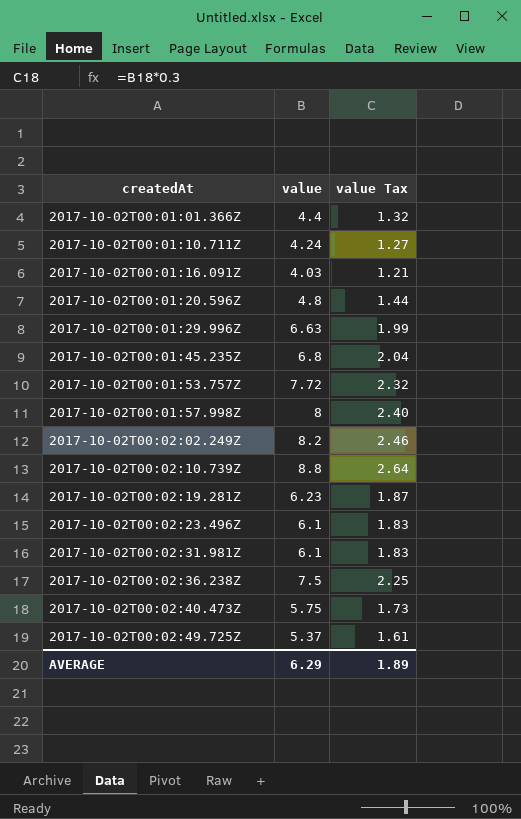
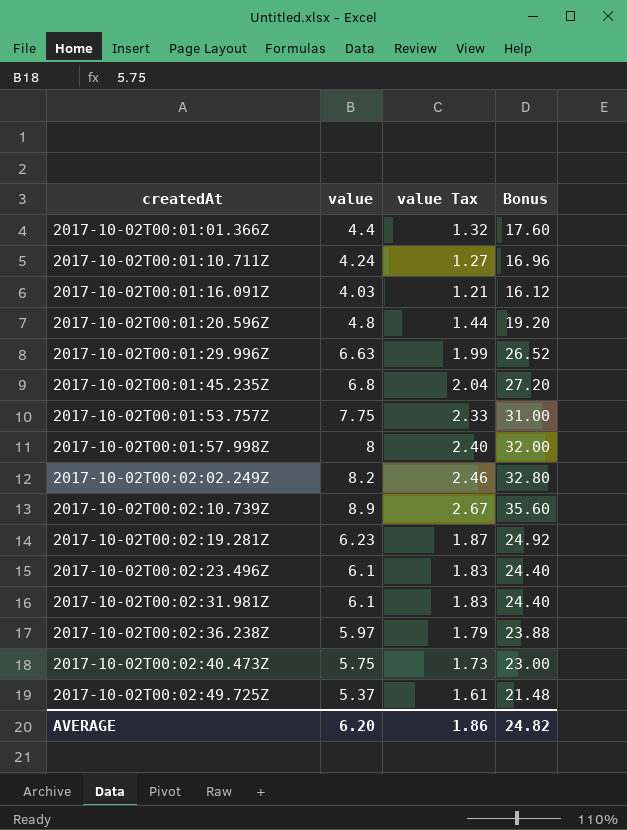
column Bonus | formula: none -> [value] * 4
2017-10-02T00:01:53.757Z | value: 7.72 -> 7.75
2017-10-02T00:01:53.757Z | value Tax: 2.32 -> 2.33
2017-10-02T00:02:10.739Z | value: 8.8 -> 8.9
2017-10-02T00:02:10.739Z | value Tax: 2.64 -> 2.67
2017-10-02T00:02:36.238Z | value: 7.5 -> 5.97
2017-10-02T00:02:36.238Z | value Tax: 2.25 -> 1.79
AVERAGE | value: 6.29 -> 6.20
AVERAGE | value Tax: 1.89 -> 1.86

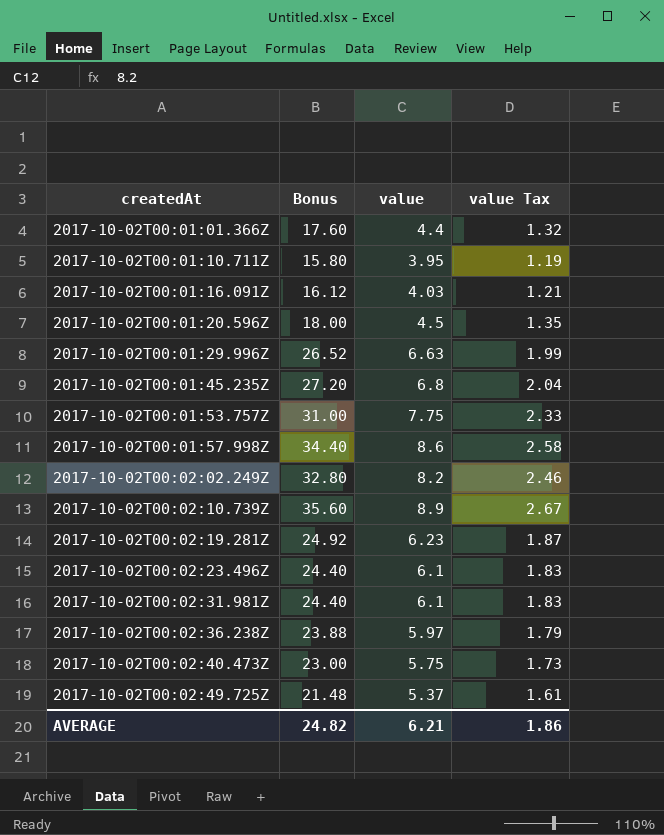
column Bonus | position: 4 -> 2
2017-10-02T00:01:10.711Z | Bonus: 16.96 -> 15.80
2017-10-02T00:01:10.711Z | value: 4.24 -> 3.95
2017-10-02T00:01:10.711Z | value Tax: 1.27 -> 1.19
2017-10-02T00:01:20.596Z | Bonus: 19.20 -> 18.00
2017-10-02T00:01:20.596Z | value: 4.8 -> 4.5
2017-10-02T00:01:20.596Z | value Tax: 1.44 -> 1.35
2017-10-02T00:01:57.998Z | Bonus: 32.00 -> 34.40
2017-10-02T00:01:57.998Z | value: 8 -> 8.6
2017-10-02T00:01:57.998Z | value Tax: 2.40 -> 2.58
AVERAGE | value: 6.20 -> 6.21

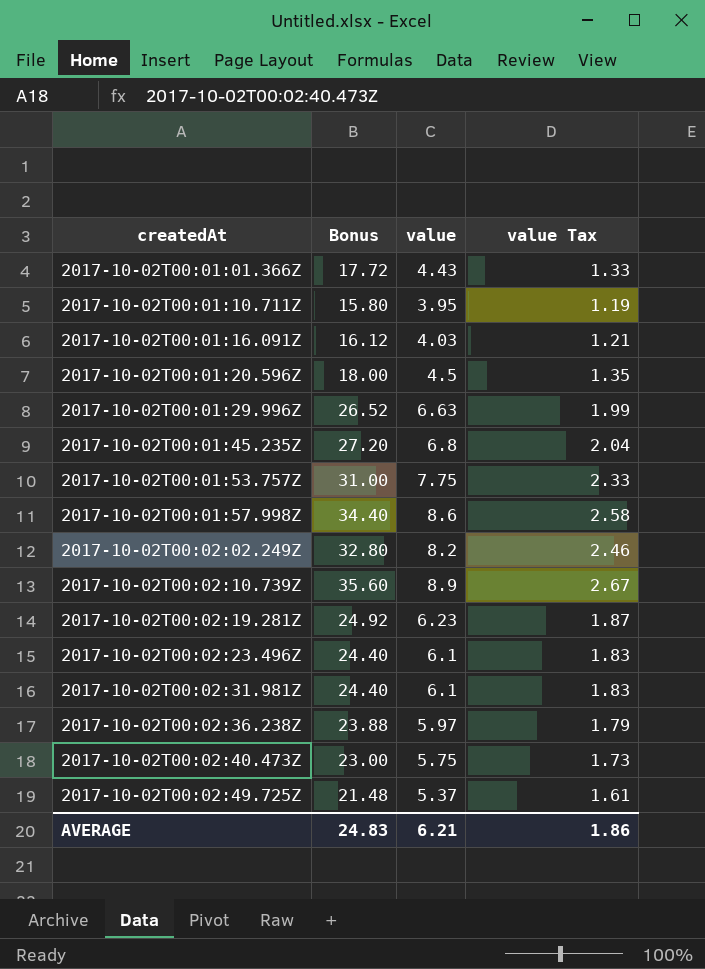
2017-10-02T00:01:01.366Z | Bonus: 17.60 -> 17.72
2017-10-02T00:01:01.366Z | value: 4.4 -> 4.43
2017-10-02T00:01:01.366Z | value Tax: 1.32 -> 1.33
AVERAGE | Bonus: 24.82 -> 24.83

